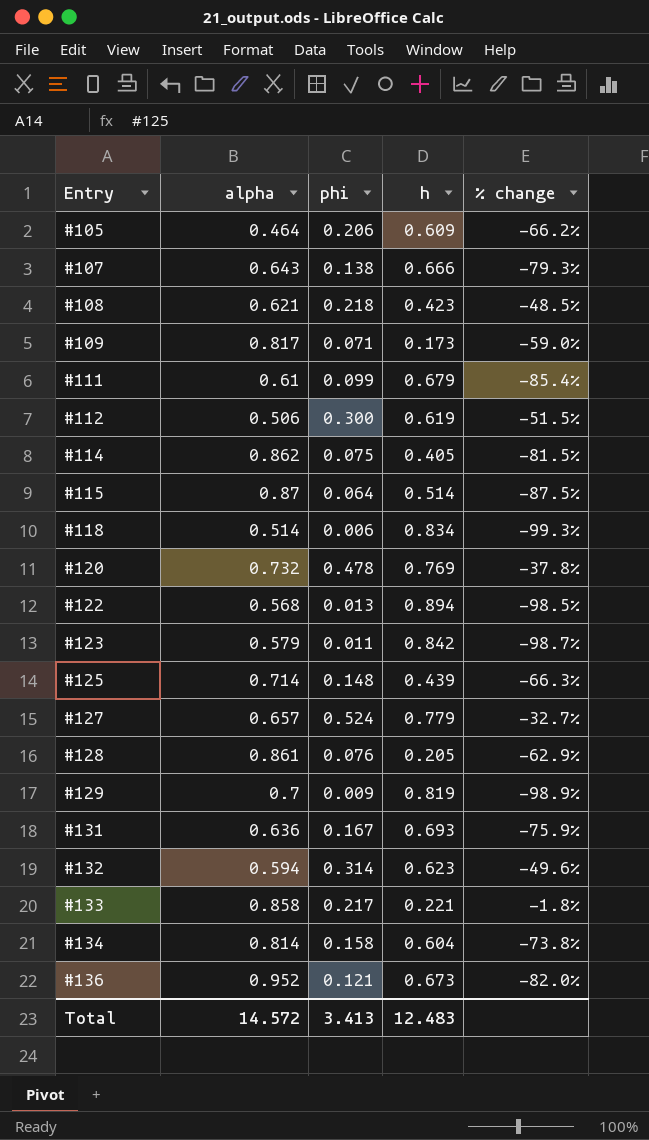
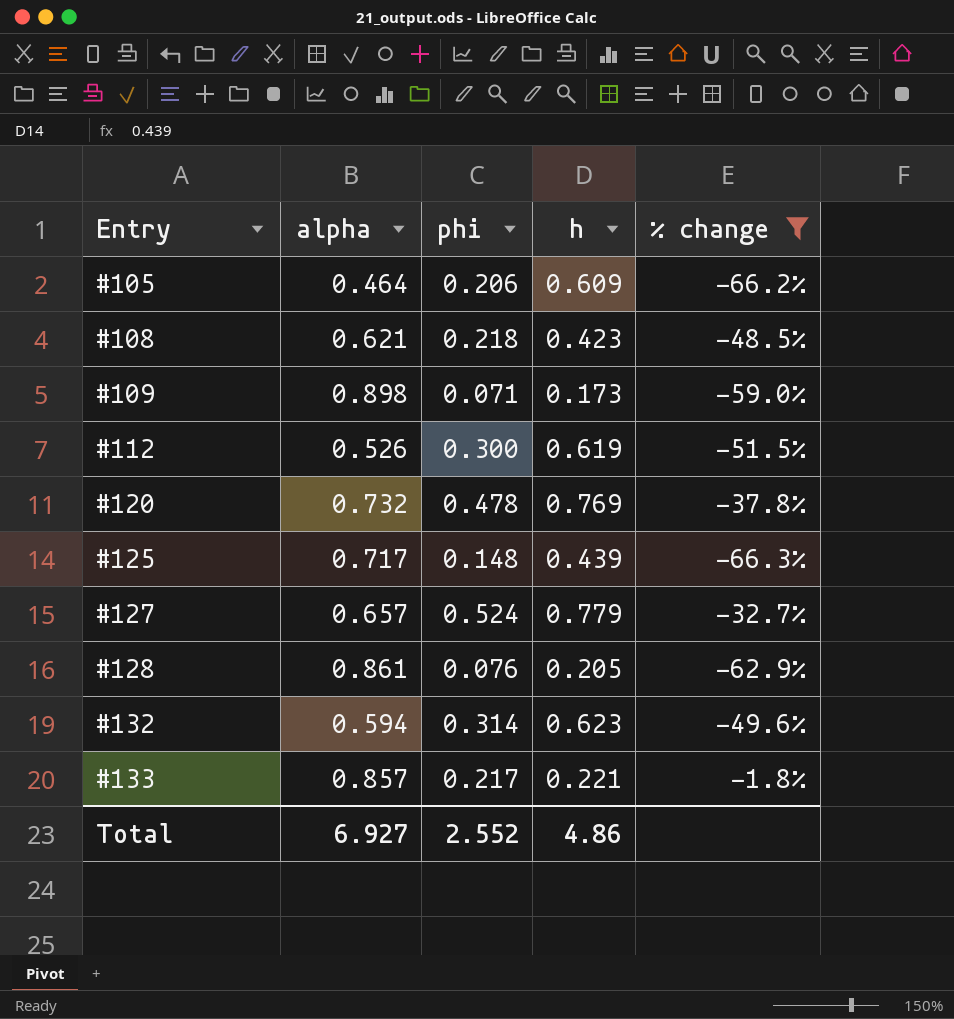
filter: none -> % change >= -66.3%
#109 | alpha: 0.817 -> 0.898
#112 | alpha: 0.506 -> 0.526
#125 | alpha: 0.714 -> 0.717
#133 | alpha: 0.858 -> 0.857
Total | alpha: 14.572 -> 6.927
Total | phi: 3.413 -> 2.552
Total | h: 12.483 -> 4.86

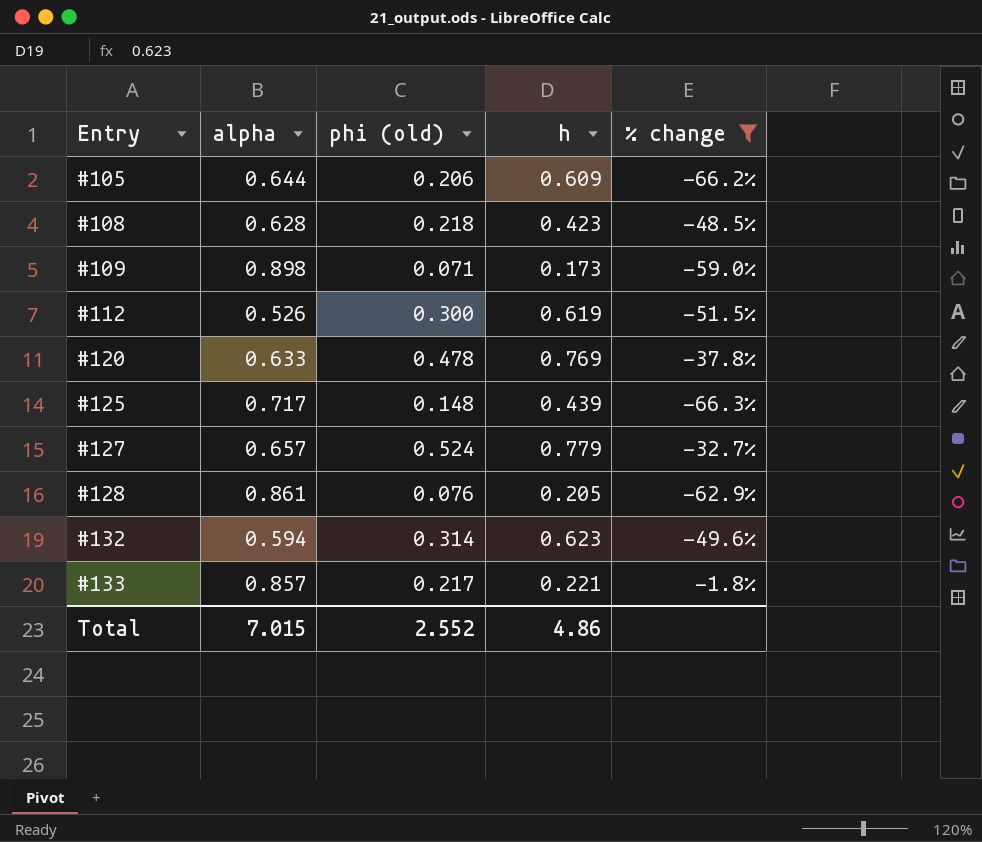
column name: phi -> phi (old)
#105 | alpha: 0.464 -> 0.644
#108 | alpha: 0.621 -> 0.628
#120 | alpha: 0.732 -> 0.633
Total | alpha: 6.927 -> 7.015

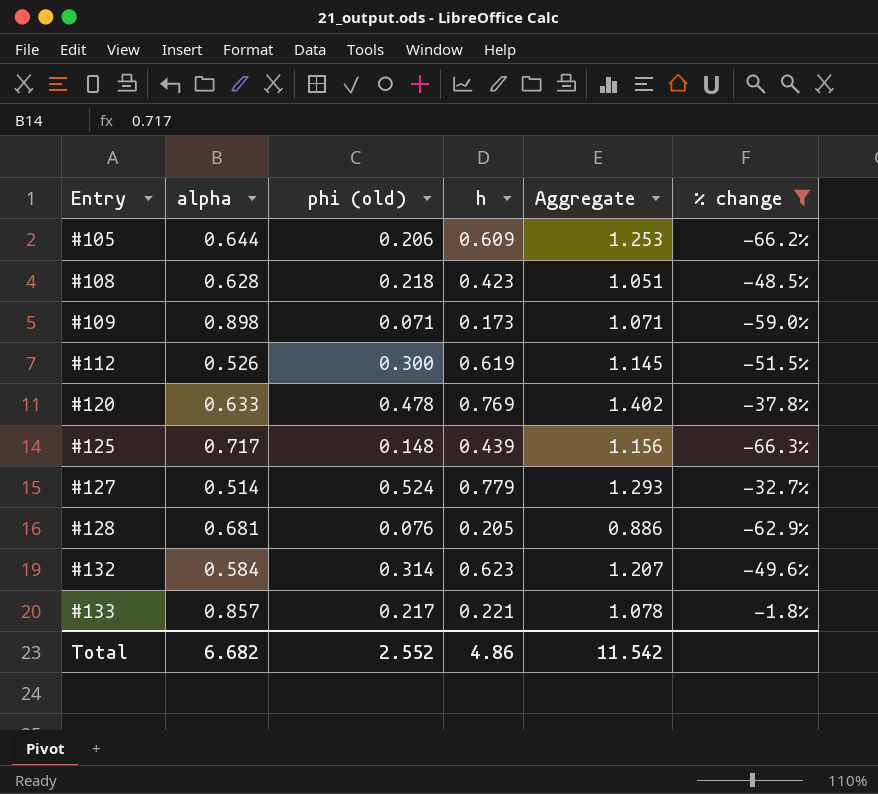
column Aggregate | formula: none -> [alpha] + [h]
#127 | alpha: 0.657 -> 0.514
#128 | alpha: 0.861 -> 0.681
#132 | alpha: 0.594 -> 0.584
Total | alpha: 7.015 -> 6.682

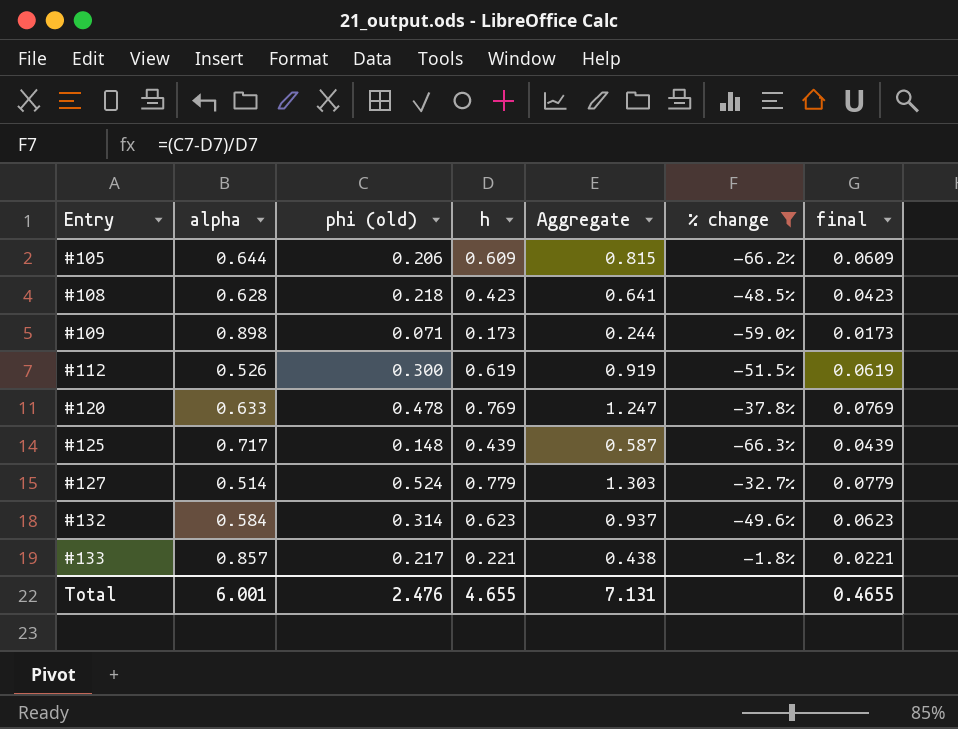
column Aggregate | formula: [alpha] + [h] -> [phi (old)] + [h]
column final | formula: none -> [h] * 0.1
row #128: 0.681 | 0.076 | 0.205 | 0.886 | -62.9% -> none
Total | alpha: 6.682 -> 6.001
Total | phi (old): 2.552 -> 2.476
Total | h: 4.86 -> 4.655
Total | Aggregate: 11.542 -> 7.131

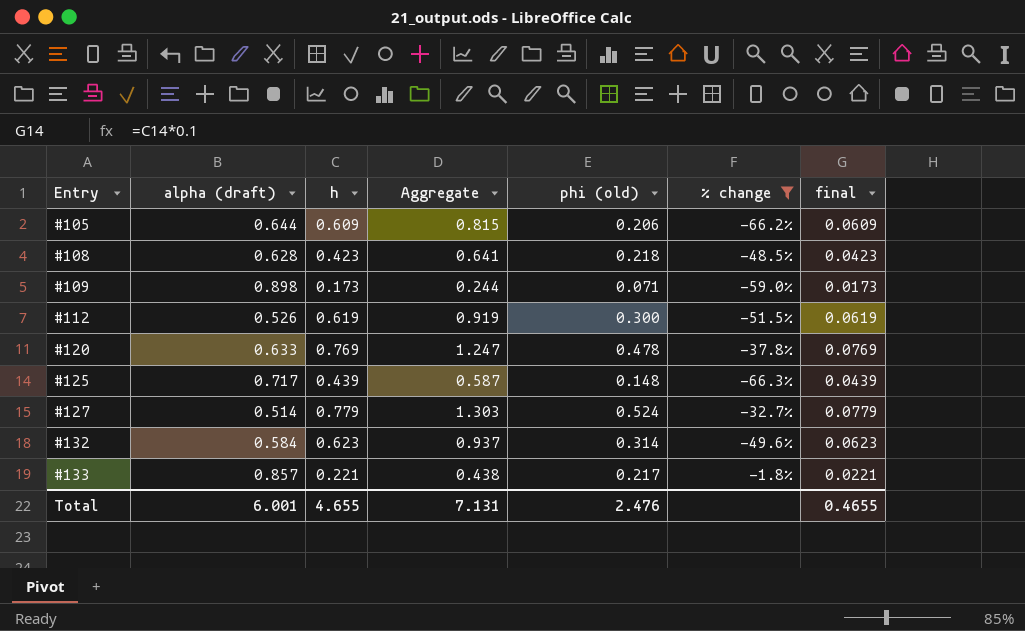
column name: alpha -> alpha (draft)
column phi (old) | position: 3 -> 5

